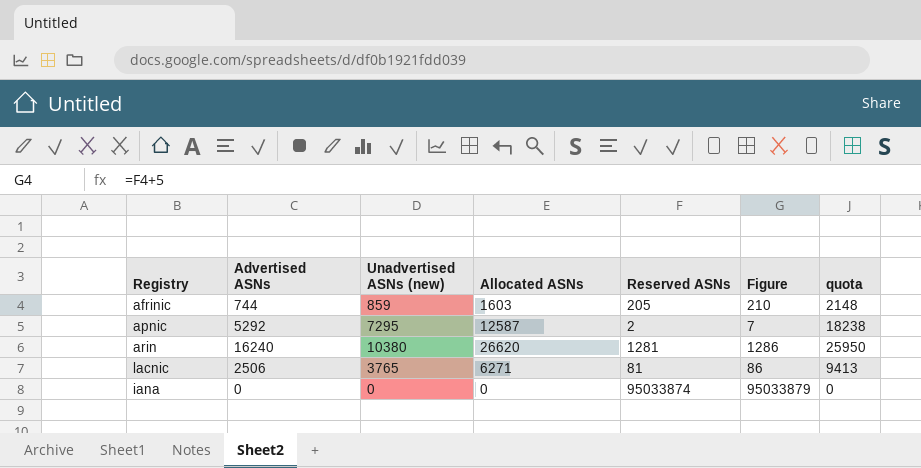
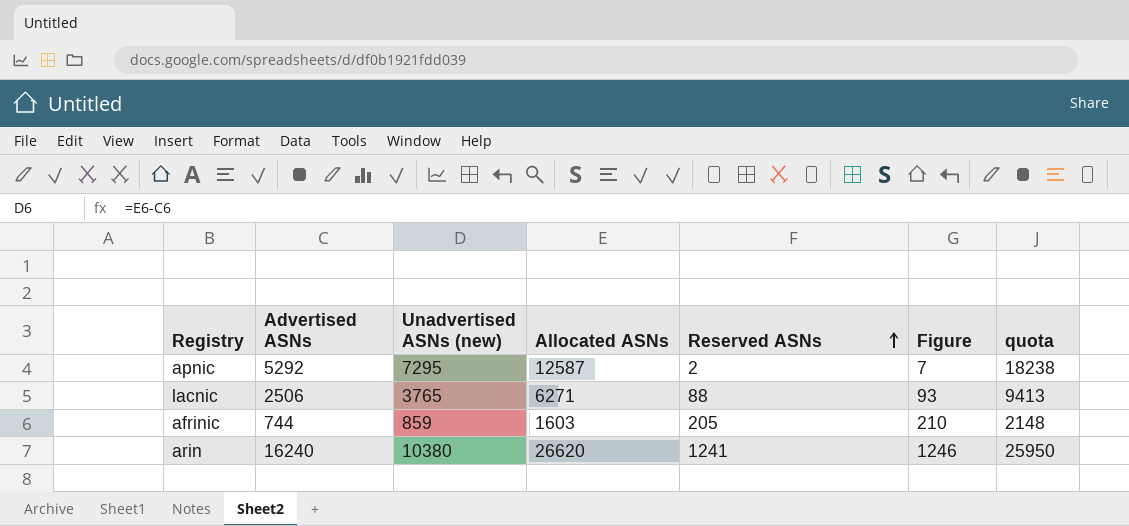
row order: none -> Reserved ASNs ascending
row iana: 0 | 0 | 0 | 95033874 | 95033879 | 0 -> none
lacnic | Reserved ASNs: 81 -> 88
lacnic | Figure: 86 -> 93
arin | Reserved ASNs: 1281 -> 1241
arin | Figure: 1286 -> 1246

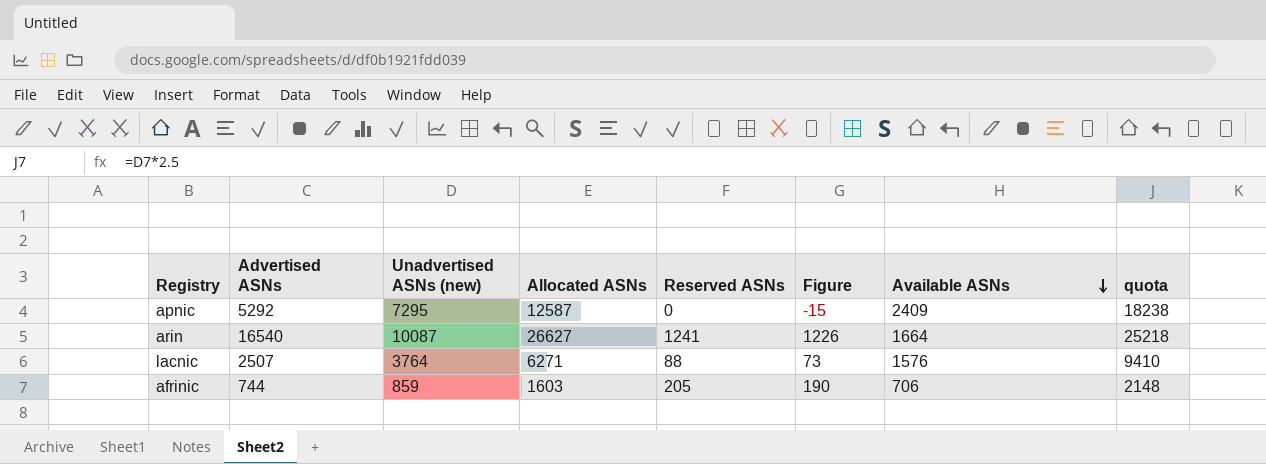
row order: Reserved ASNs ascending -> Available ASNs descending
column Figure | formula: [Reserved ASNs] + 5 -> [Reserved ASNs] - 15
column Available ASNs | position: none -> 7
apnic | Reserved ASNs: 2 -> 0
arin | Advertised ASNs: 16240 -> 16540
arin | Unadvertised ASNs (new): 10380 -> 10087
arin | Allocated ASNs: 26620 -> 26627
arin | quota: 25950 -> 25218
lacnic | Advertised ASNs: 2506 -> 2507
lacnic | Unadvertised ASNs (new): 3765 -> 3764
lacnic | quota: 9413 -> 9410

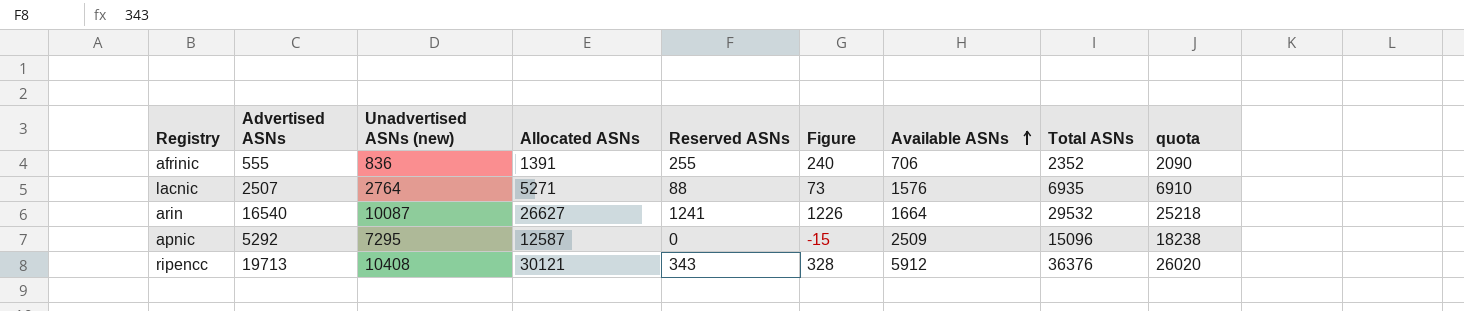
row order: Available ASNs descending -> Available ASNs ascending
column Total ASNs | formula: none -> [Allocated ASNs] + [Reserved ASNs] + [Available ASNs]
afrinic | Advertised ASNs: 744 -> 555
afrinic | Unadvertised ASNs (new): 859 -> 836
afrinic | Allocated ASNs: 1603 -> 1391
afrinic | Reserved ASNs: 205 -> 255
afrinic | Figure: 190 -> 240
afrinic | quota: 2148 -> 2090
lacnic | Unadvertised ASNs (new): 3764 -> 2764
lacnic | Allocated ASNs: 6271 -> 5271
lacnic | quota: 9410 -> 6910
apnic | Available ASNs: 2409 -> 2509
row ripencc: none -> 19713 | 10408 | 30121 | 343 | 328 | 5912 | 36376 | 26020

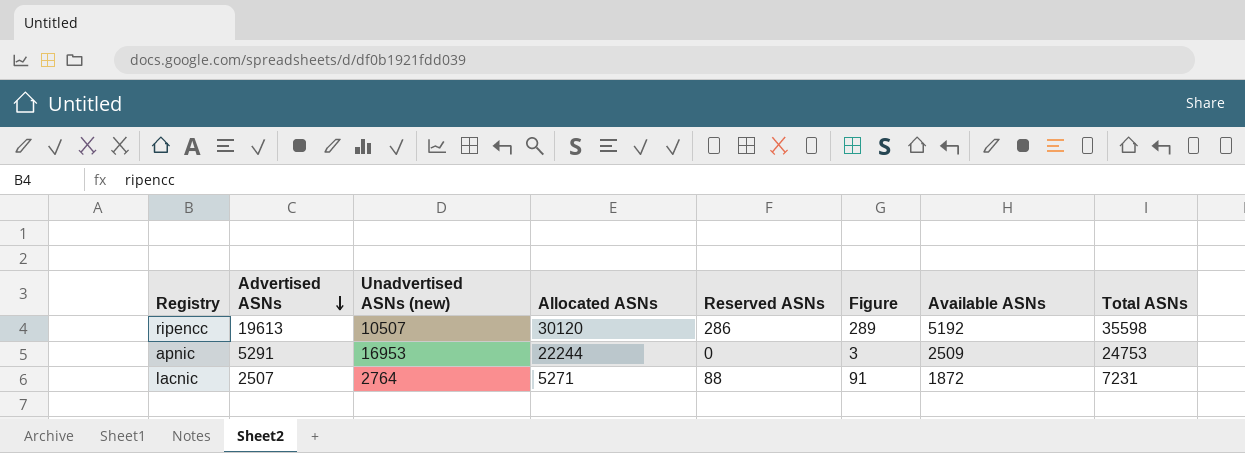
row order: Available ASNs ascending -> Advertised ASNs descending
column quota | formula: [Unadvertised ASNs (new)] * 2.5 -> none
column Figure | formula: [Reserved ASNs] - 15 -> [Reserved ASNs] + 3
row afrinic: 555 | 836 | 1391 | 255 | 240 | 706 | 2352 | 2090 -> none
row arin: 16540 | 10087 | 26627 | 1241 | 1226 | 1664 | 29532 | 25218 -> none
ripencc | Advertised ASNs: 19713 -> 19613
ripencc | Unadvertised ASNs (new): 10408 -> 10507
ripencc | Allocated ASNs: 30121 -> 30120
ripencc | Reserved ASNs: 343 -> 286
ripencc | Available ASNs: 5912 -> 5192
ripencc | Total ASNs: 36376 -> 35598
apnic | Advertised ASNs: 5292 -> 5291
apnic | Unadvertised ASNs (new): 7295 -> 16953
apnic | Allocated ASNs: 12587 -> 22244
apnic | Total ASNs: 15096 -> 24753
lacnic | Available ASNs: 1576 -> 1872
lacnic | Total ASNs: 6935 -> 7231

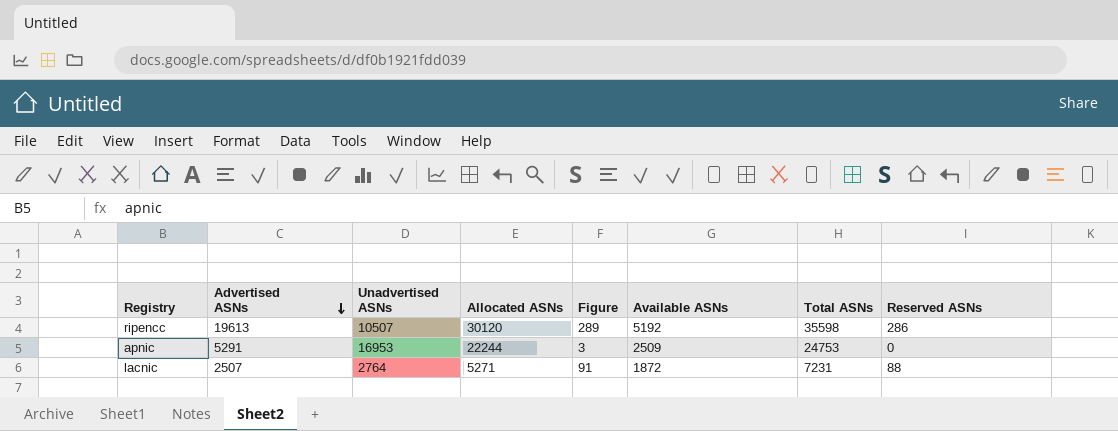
column name: Unadvertised ASNs (new) -> Unadvertised ASNs
column Reserved ASNs | position: 5 -> 8

